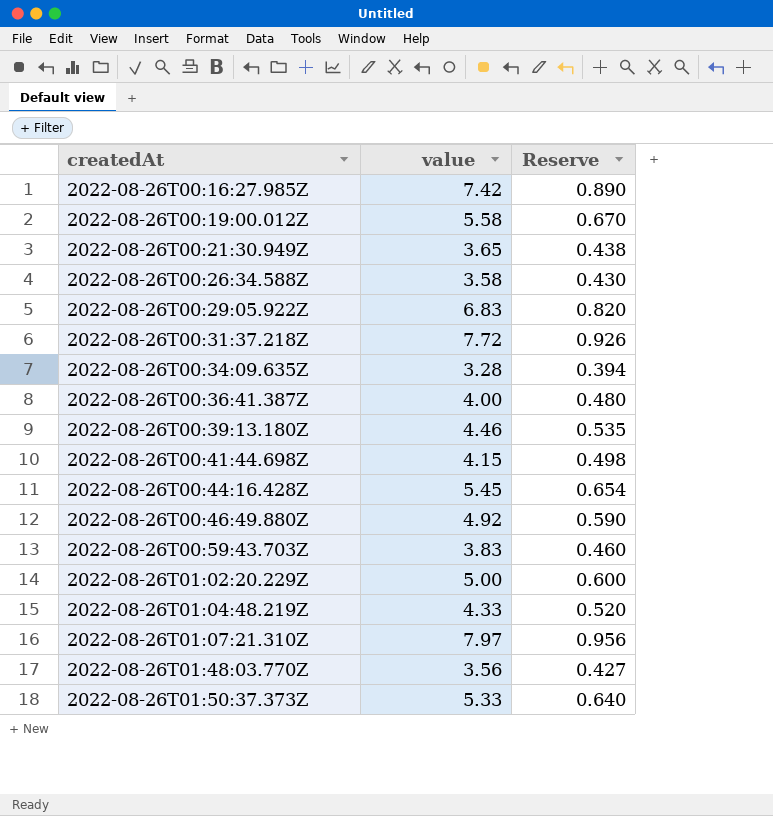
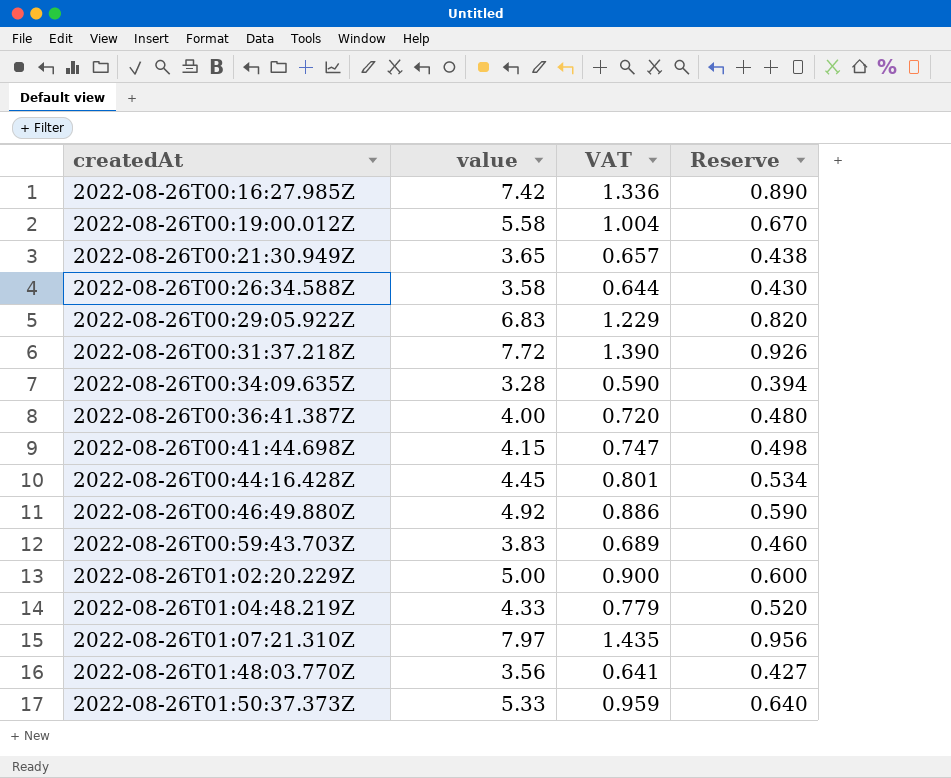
column VAT | formula: none -> [value] * 0.18
row 2022-08-26T00:39:13.180Z: 4.46 | 0.535 -> none
2022-08-26T00:44:16.428Z | value: 5.45 -> 4.45
2022-08-26T00:44:16.428Z | Reserve: 0.654 -> 0.534

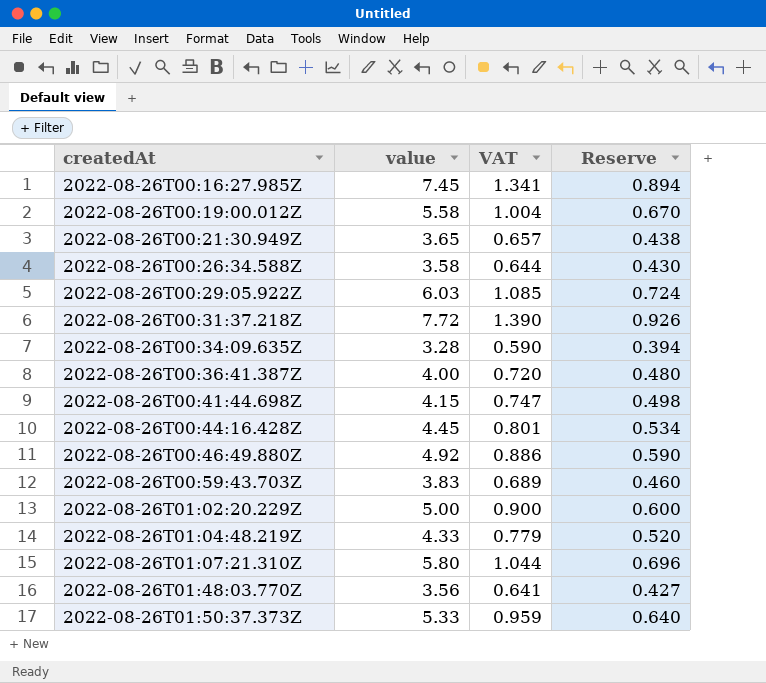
2022-08-26T00:16:27.985Z | value: 7.42 -> 7.45
2022-08-26T00:16:27.985Z | VAT: 1.336 -> 1.341
2022-08-26T00:16:27.985Z | Reserve: 0.890 -> 0.894
2022-08-26T00:29:05.922Z | value: 6.83 -> 6.03
2022-08-26T00:29:05.922Z | VAT: 1.229 -> 1.085
2022-08-26T00:29:05.922Z | Reserve: 0.820 -> 0.724
2022-08-26T01:07:21.310Z | value: 7.97 -> 5.80
2022-08-26T01:07:21.310Z | VAT: 1.435 -> 1.044
2022-08-26T01:07:21.310Z | Reserve: 0.956 -> 0.696

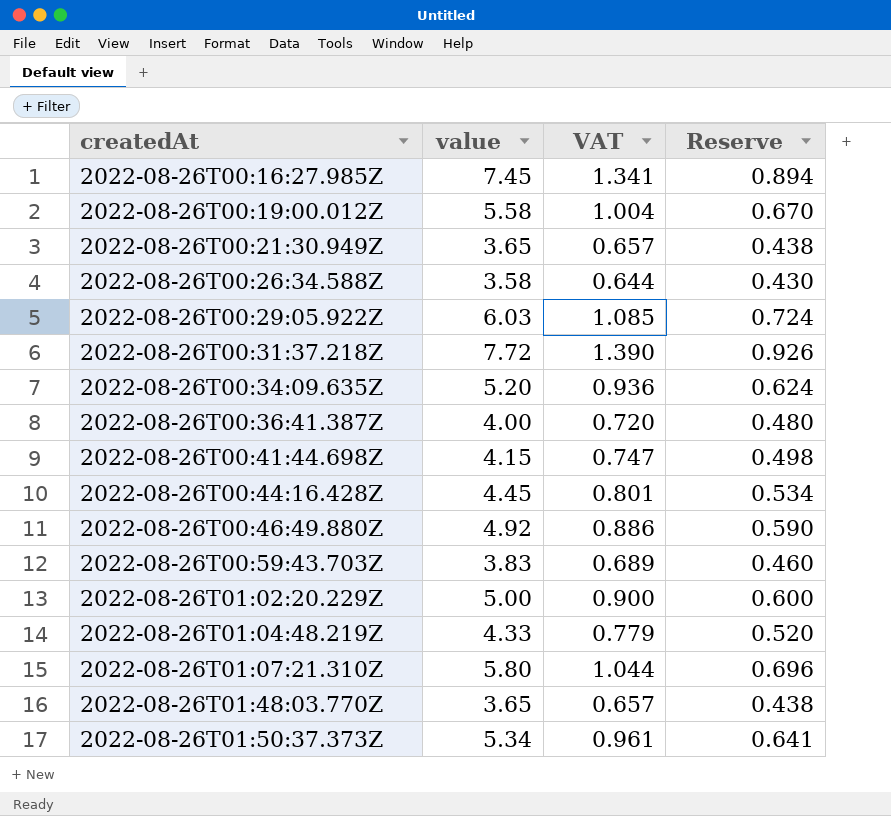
2022-08-26T00:34:09.635Z | value: 3.28 -> 5.20
2022-08-26T00:34:09.635Z | VAT: 0.590 -> 0.936
2022-08-26T00:34:09.635Z | Reserve: 0.394 -> 0.624
2022-08-26T01:48:03.770Z | value: 3.56 -> 3.65
2022-08-26T01:48:03.770Z | VAT: 0.641 -> 0.657
2022-08-26T01:48:03.770Z | Reserve: 0.427 -> 0.438
2022-08-26T01:50:37.373Z | value: 5.33 -> 5.34
2022-08-26T01:50:37.373Z | VAT: 0.959 -> 0.961
2022-08-26T01:50:37.373Z | Reserve: 0.640 -> 0.641

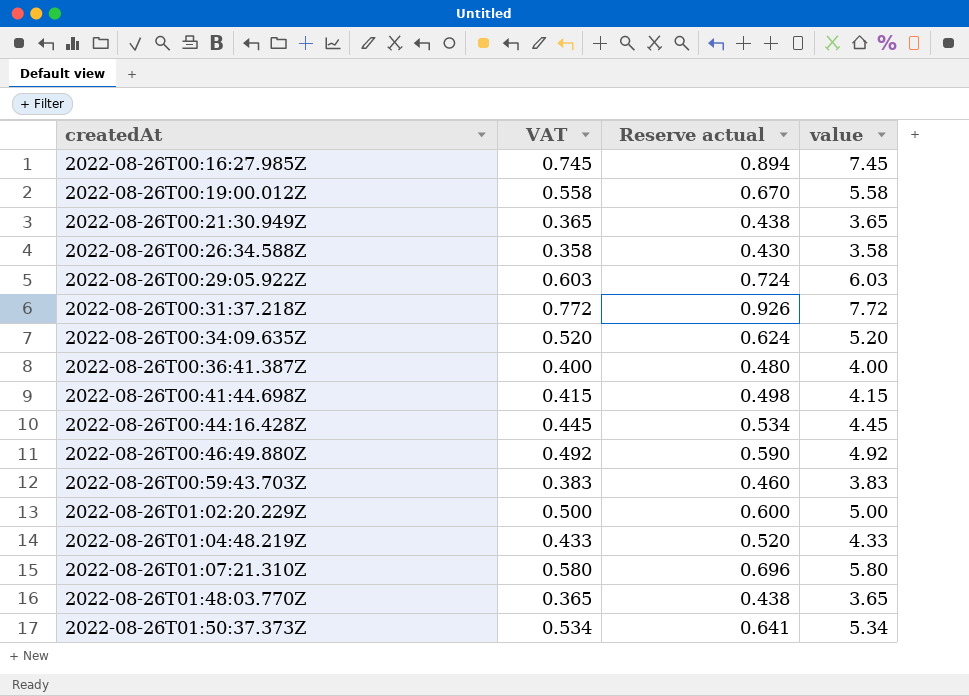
column VAT | formula: [value] * 0.18 -> [value] * 0.1
column name: Reserve -> Reserve actual
column value | position: 2 -> 4

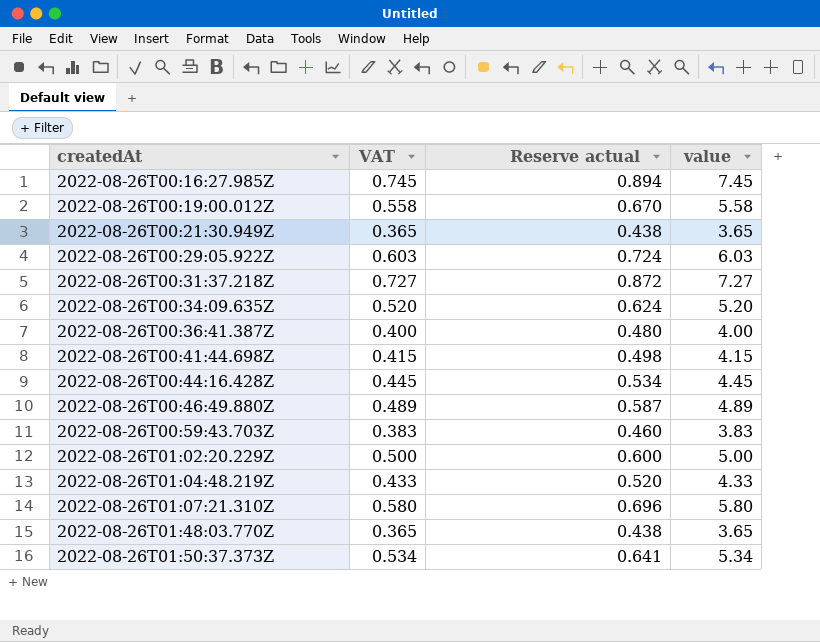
row 2022-08-26T00:26:34.588Z: 0.358 | 0.430 | 3.58 -> none
2022-08-26T00:31:37.218Z | VAT: 0.772 -> 0.727
2022-08-26T00:31:37.218Z | Reserve actual: 0.926 -> 0.872
2022-08-26T00:31:37.218Z | value: 7.72 -> 7.27
2022-08-26T00:46:49.880Z | VAT: 0.492 -> 0.489
2022-08-26T00:46:49.880Z | Reserve actual: 0.590 -> 0.587
2022-08-26T00:46:49.880Z | value: 4.92 -> 4.89

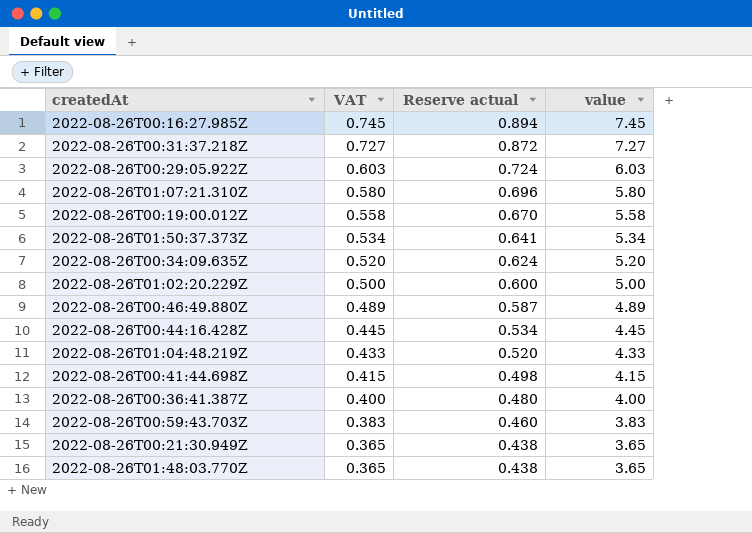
row order: createdAt ascending -> VAT descending

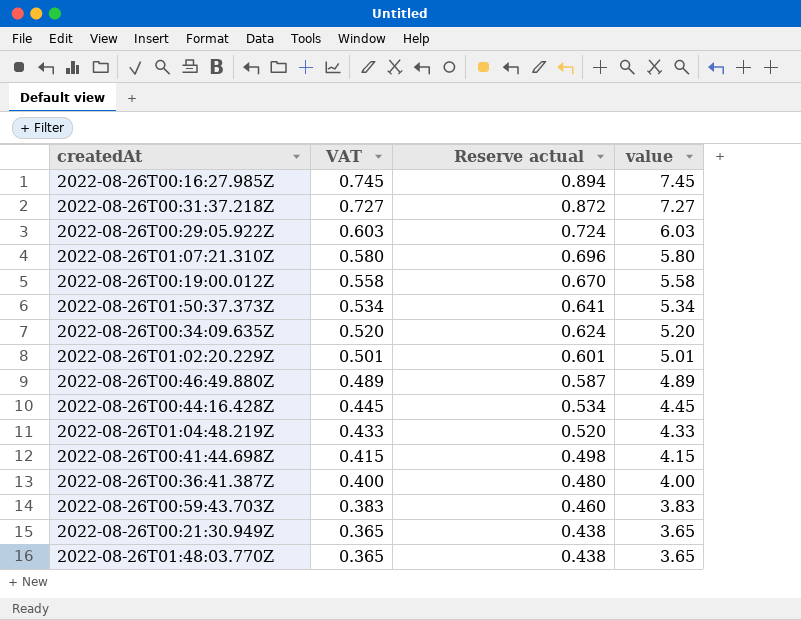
2022-08-26T01:02:20.229Z | VAT: 0.500 -> 0.501
2022-08-26T01:02:20.229Z | Reserve actual: 0.600 -> 0.601
2022-08-26T01:02:20.229Z | value: 5.00 -> 5.01

